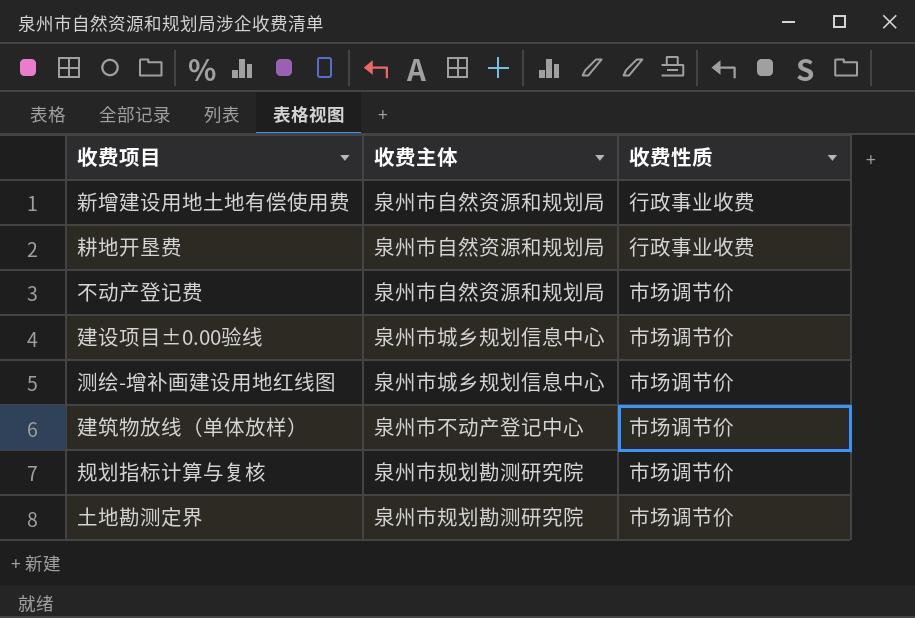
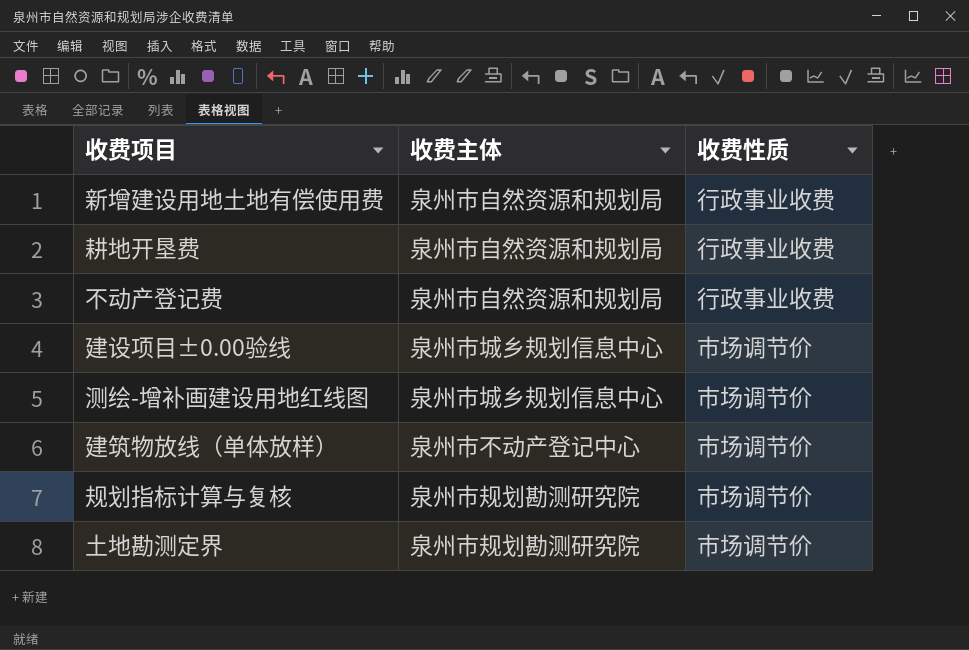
不动产登记费 | 收费性质: 市场调节价 -> 行政事业收费

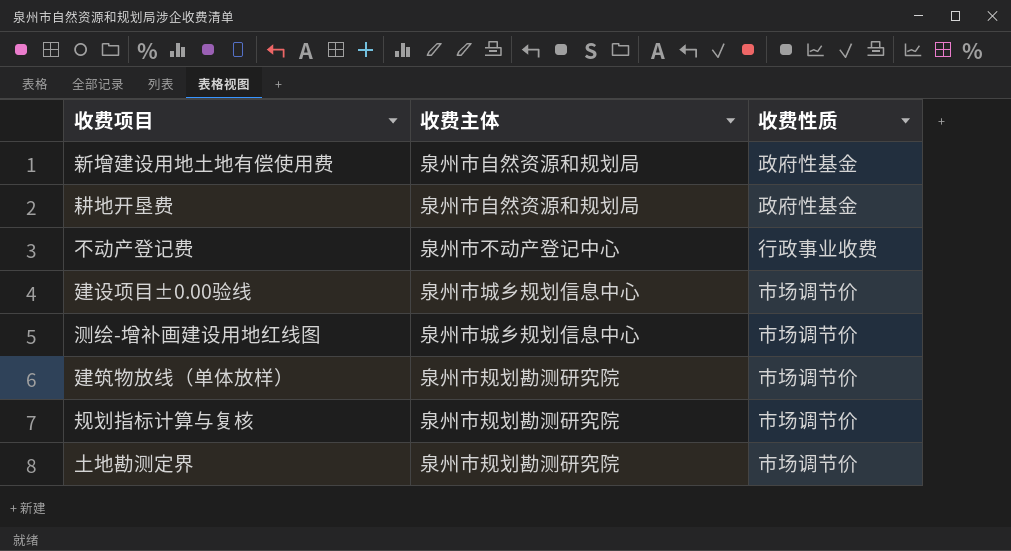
新增建设用地土地有偿使用费 | 收费性质: 行政事业收费 -> 政府性基金
耕地开垦费 | 收费性质: 行政事业收费 -> 政府性基金
不动产登记费 | 收费主体: 泉州市自然资源和规划局 -> 泉州市不动产登记中心
建筑物放线（单体放样） | 收费主体: 泉州市不动产登记中心 -> 泉州市规划勘测研究院

